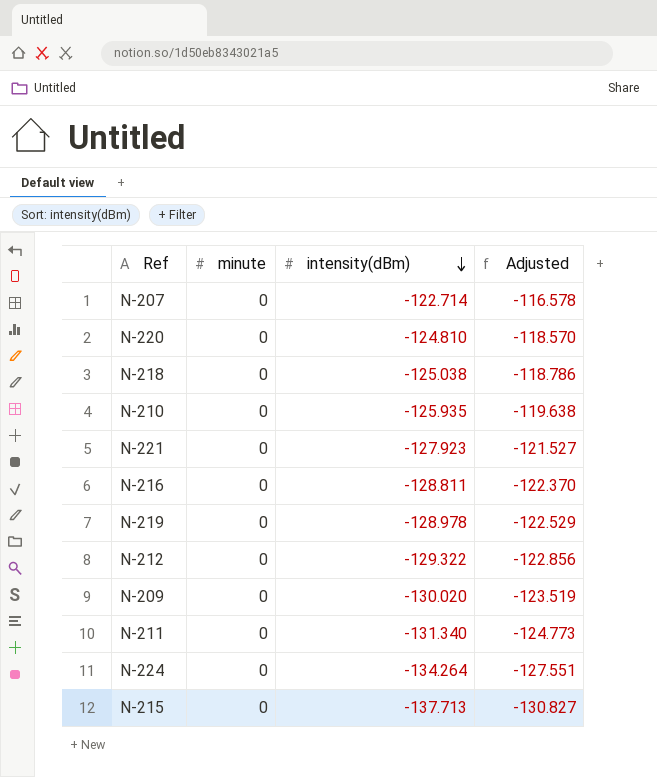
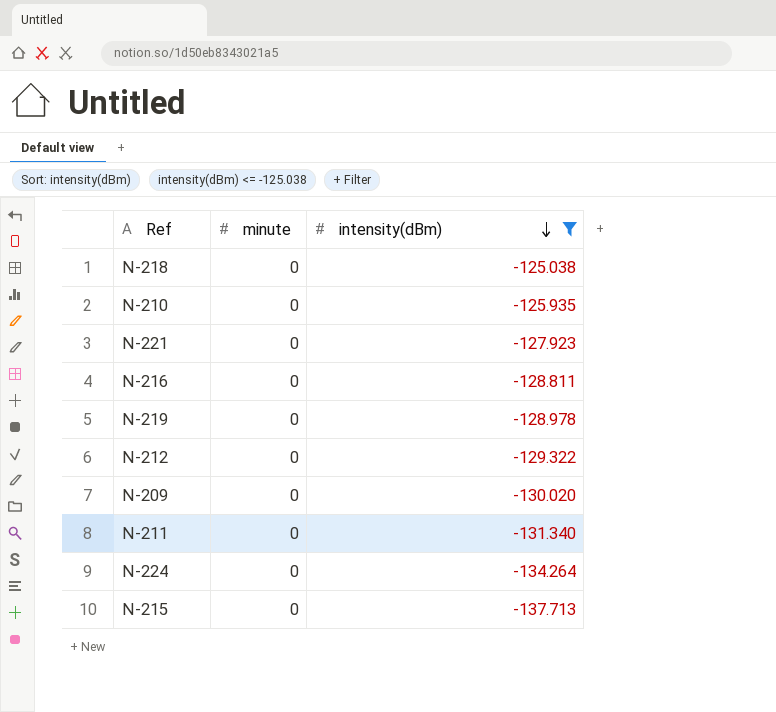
filter: none -> intensity(dBm) <= -125.038
column Adjusted | formula: [intensity(dBm)] * 0.95 -> none

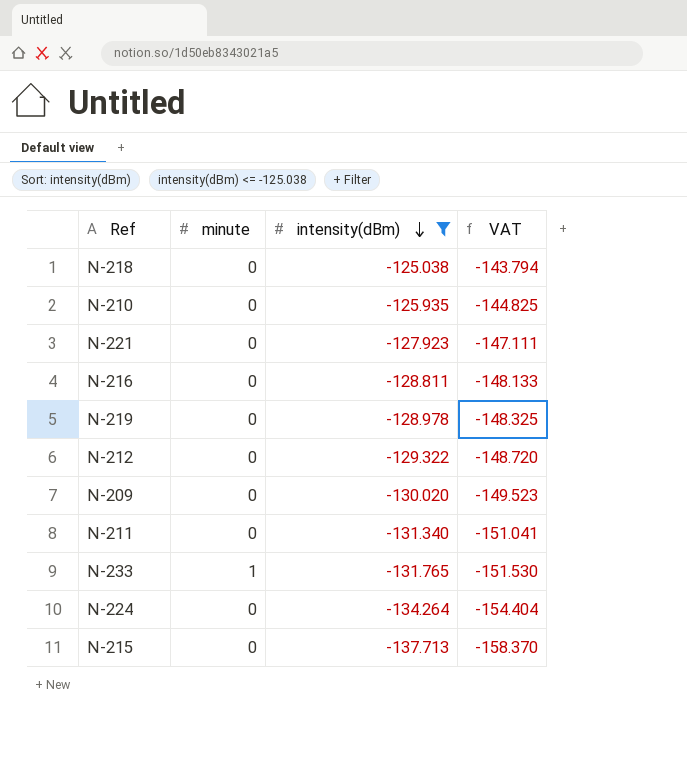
column VAT | formula: none -> [intensity(dBm)] * 1.15
row N-233: none -> 1 | -131.765 | -151.530

